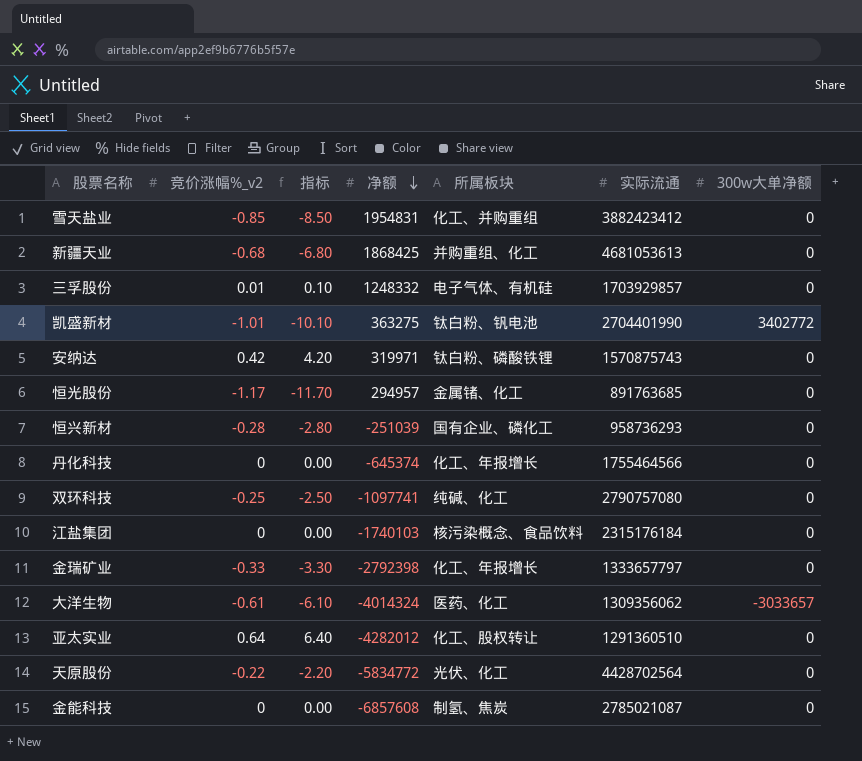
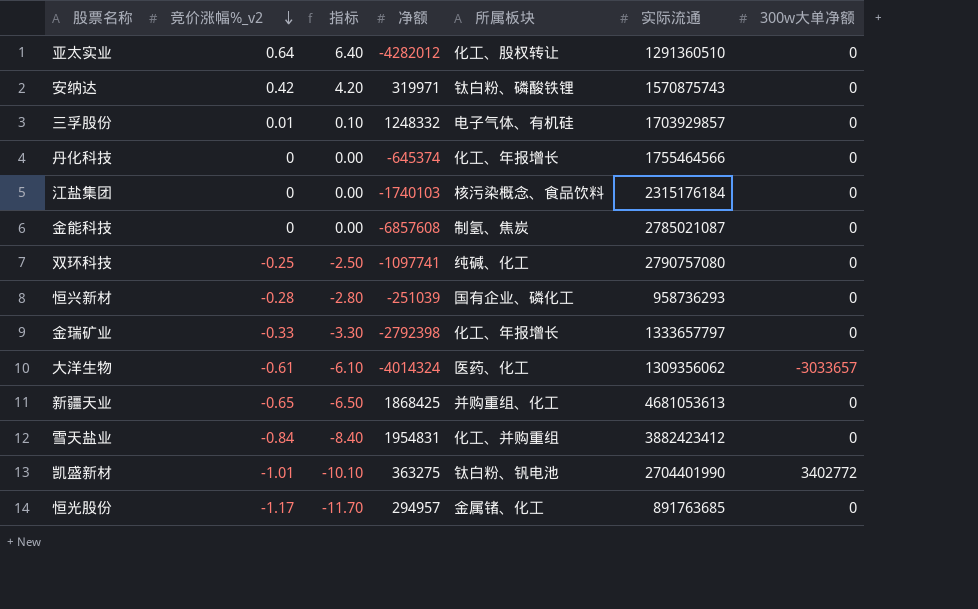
row order: 净额 descending -> 竞价涨幅%_v2 descending
row 天原股份: -0.22 | -2.20 | -5834772 | 光伏、化工 | 4428702564 | 0 -> none
新疆天业 | 竞价涨幅%_v2: -0.68 -> -0.65
新疆天业 | 指标: -6.80 -> -6.50
雪天盐业 | 竞价涨幅%_v2: -0.85 -> -0.84
雪天盐业 | 指标: -8.50 -> -8.40

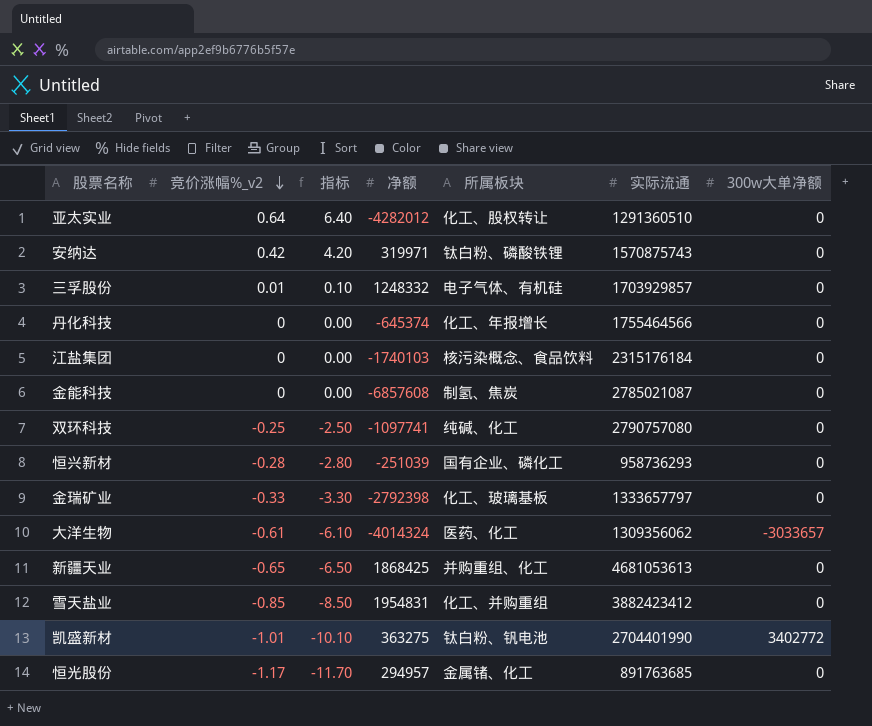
金瑞矿业 | 所属板块: 化工、年报增长 -> 化工、玻璃基板
雪天盐业 | 竞价涨幅%_v2: -0.84 -> -0.85
雪天盐业 | 指标: -8.40 -> -8.50

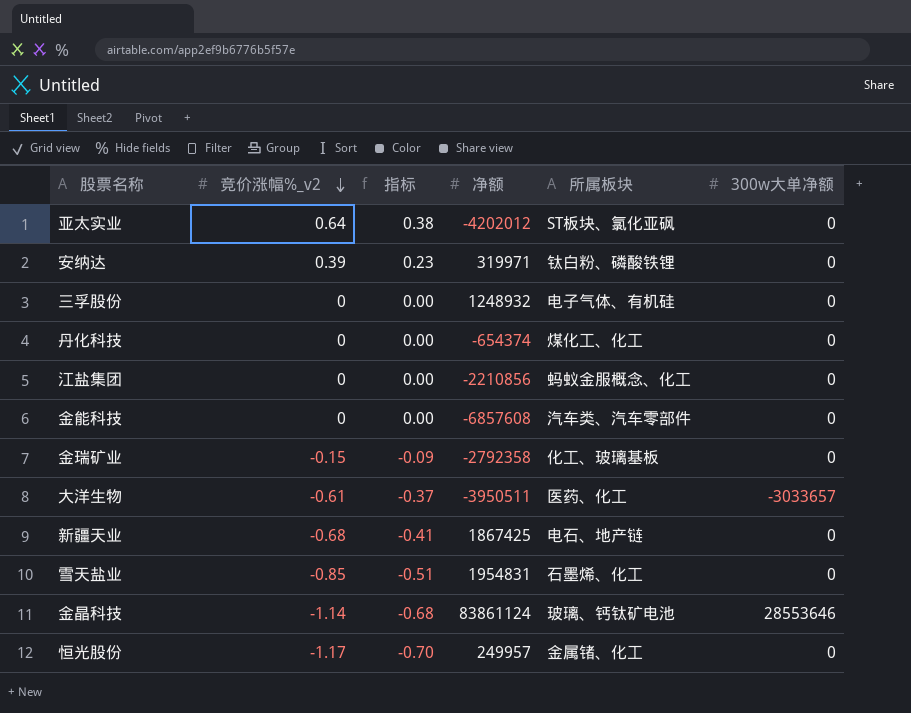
column 实际流通 | position: 6 -> none
column 指标 | formula: [竞价涨幅%_v2] * 10 -> [竞价涨幅%_v2] * 0.6
row 双环科技: -0.25 | -2.50 | -1097741 | 纯碱、化工 | 2790757080 | 0 -> none
row 恒兴新材: -0.28 | -2.80 | -251039 | 国有企业、磷化工 | 958736293 | 0 -> none
row 凯盛新材: -1.01 | -10.10 | 363275 | 钛白粉、钒电池 | 2704401990 | 3402772 -> none
亚太实业 | 净额: -4282012 -> -4202012
亚太实业 | 所属板块: 化工、股权转让 -> ST板块、氯化亚砜
安纳达 | 竞价涨幅%_v2: 0.42 -> 0.39
三孚股份 | 竞价涨幅%_v2: 0.01 -> 0
三孚股份 | 净额: 1248332 -> 1248932
丹化科技 | 净额: -645374 -> -654374
丹化科技 | 所属板块: 化工、年报增长 -> 煤化工、化工
江盐集团 | 净额: -1740103 -> -2210856
江盐集团 | 所属板块: 核污染概念、食品饮料 -> 蚂蚁金服概念、化工
金能科技 | 所属板块: 制氢、焦炭 -> 汽车类、汽车零部件
金瑞矿业 | 竞价涨幅%_v2: -0.33 -> -0.15
金瑞矿业 | 净额: -2792398 -> -2792358
大洋生物 | 净额: -4014324 -> -3950511
新疆天业 | 竞价涨幅%_v2: -0.65 -> -0.68
新疆天业 | 净额: 1868425 -> 1867425
新疆天业 | 所属板块: 并购重组、化工 -> 电石、地产链
雪天盐业 | 所属板块: 化工、并购重组 -> 石墨烯、化工
row 金晶科技: none -> -1.14 | -0.68 | 83861124 | 玻璃、钙钛矿电池 | 28553646
恒光股份 | 净额: 294957 -> 249957

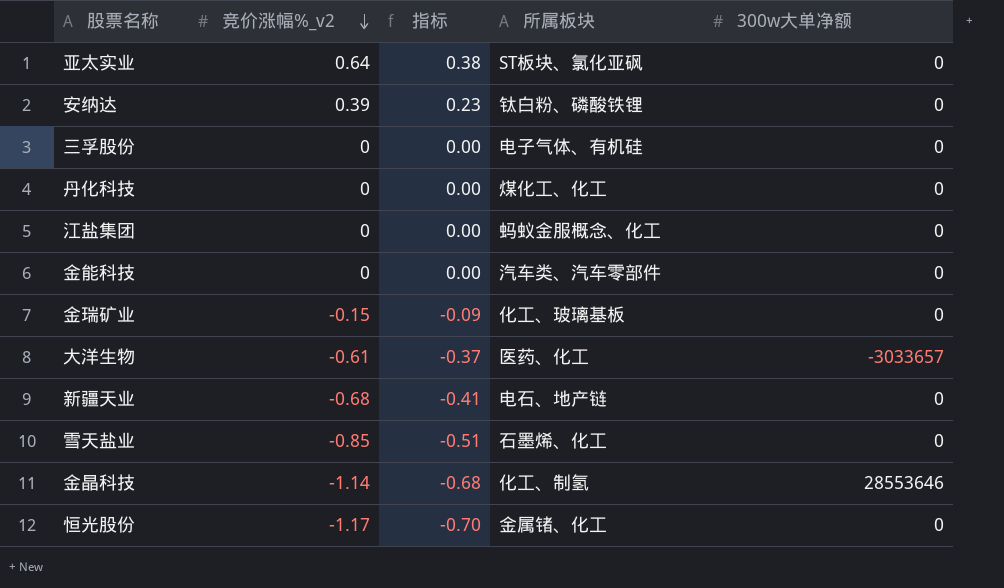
column 净额 | position: 4 -> none
金晶科技 | 所属板块: 玻璃、钙钛矿电池 -> 化工、制氢

